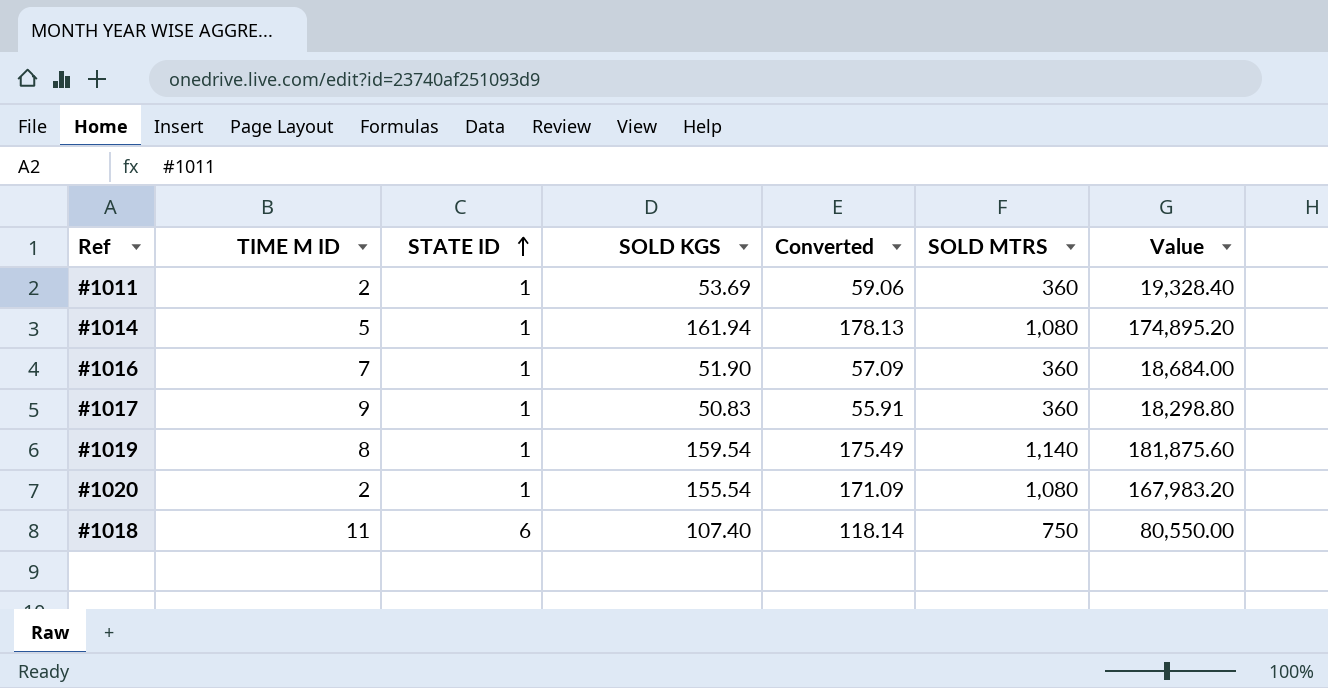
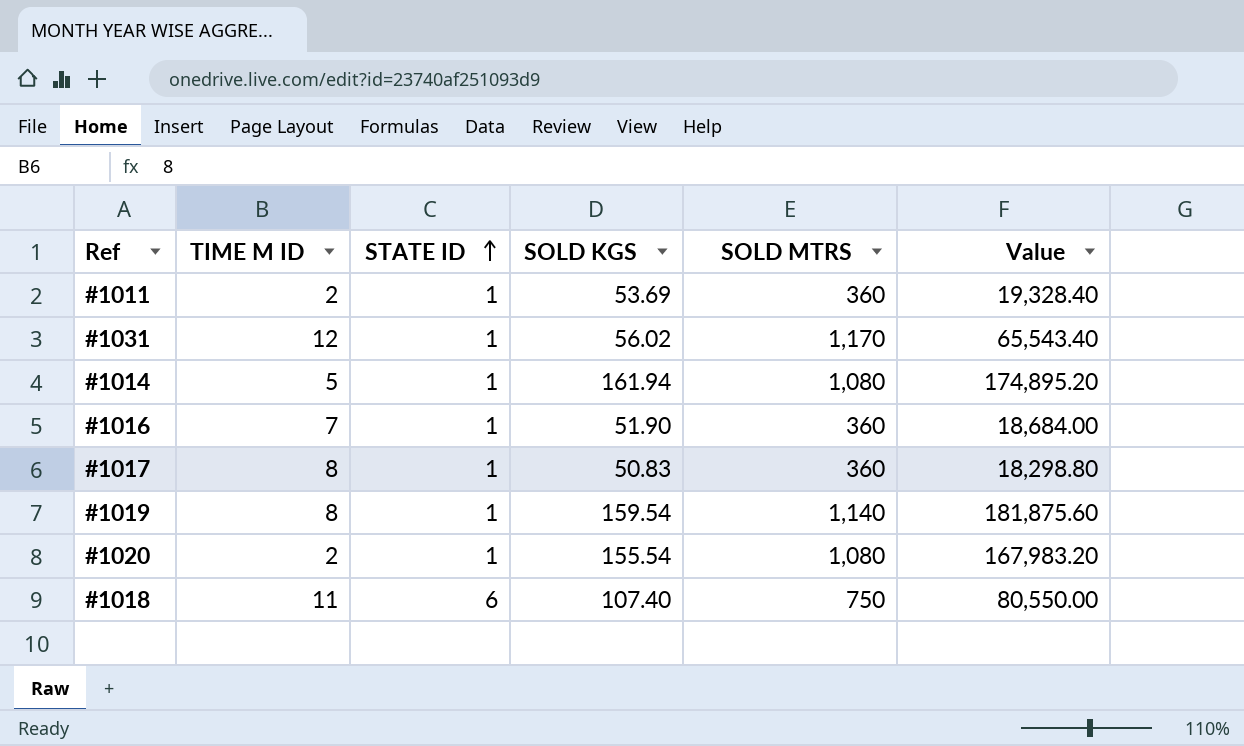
column Converted | formula: [SOLD KGS] * 1.1 -> none
row #1031: none -> 12 | 1 | 56.02 | 1,170 | 65,543.40
#1017 | TIME M ID: 9 -> 8

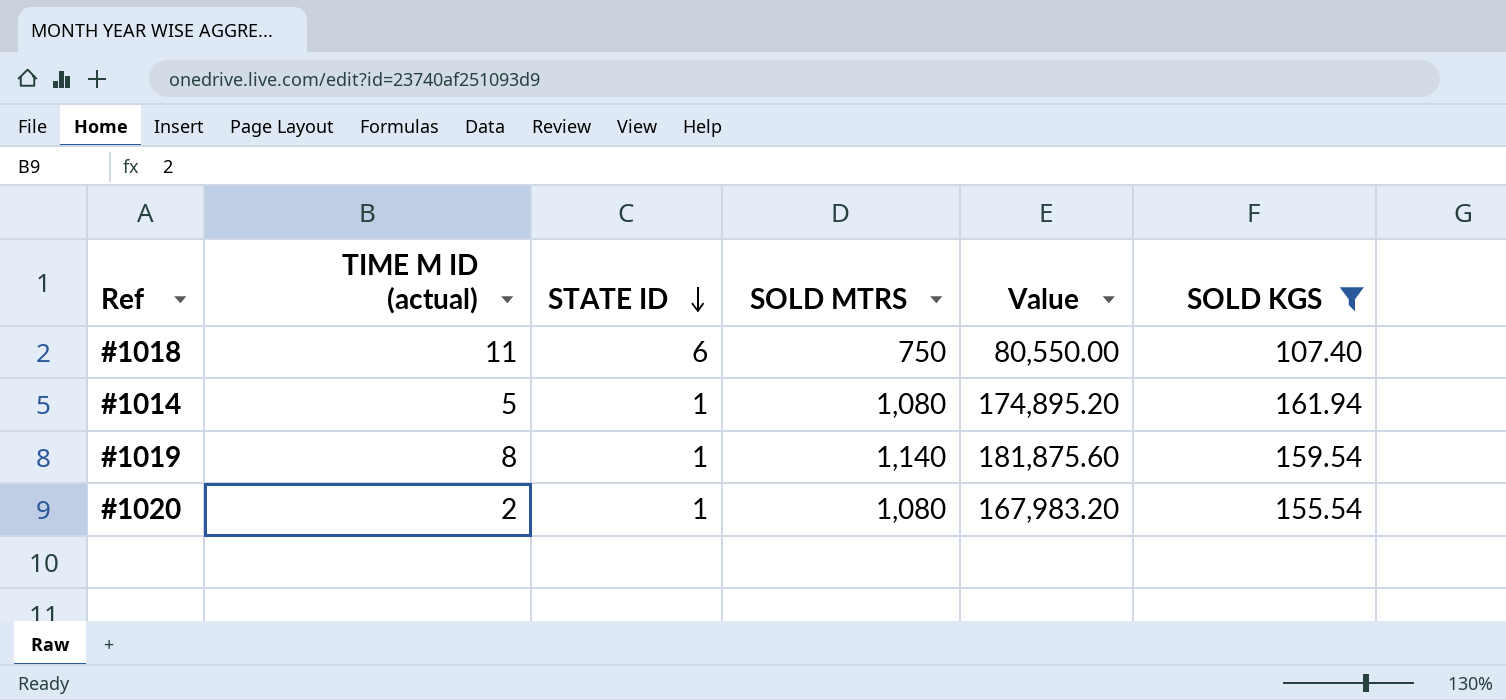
filter: none -> SOLD KGS >= 107.40
row order: STATE ID ascending -> STATE ID descending
column name: TIME M ID -> TIME M ID (actual)
column SOLD KGS | position: 4 -> 6

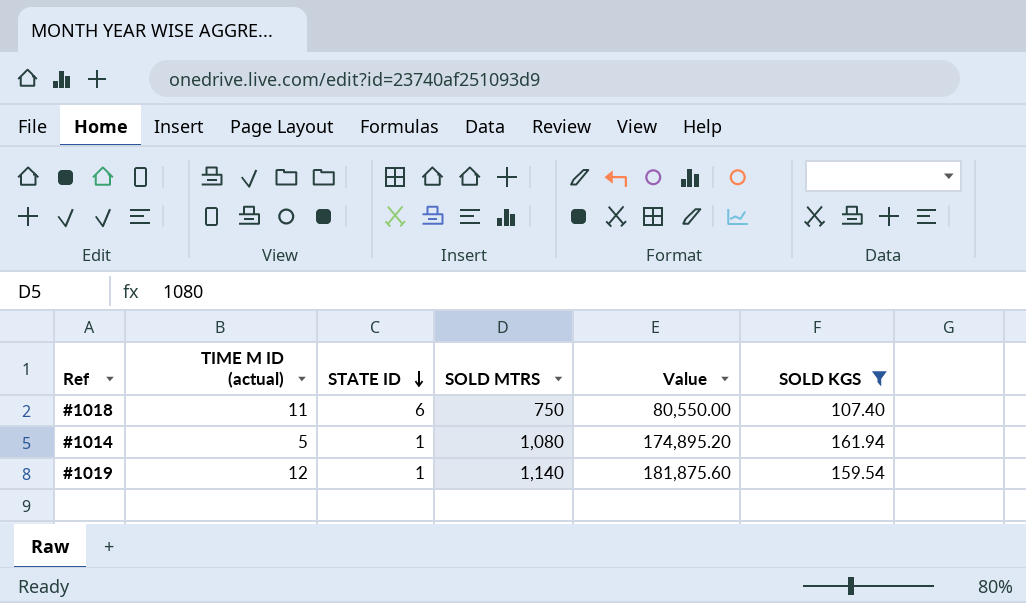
row #1020: 2 | 1 | 1,080 | 167,983.20 | 155.54 -> none
#1019 | TIME M ID (actual): 8 -> 12

